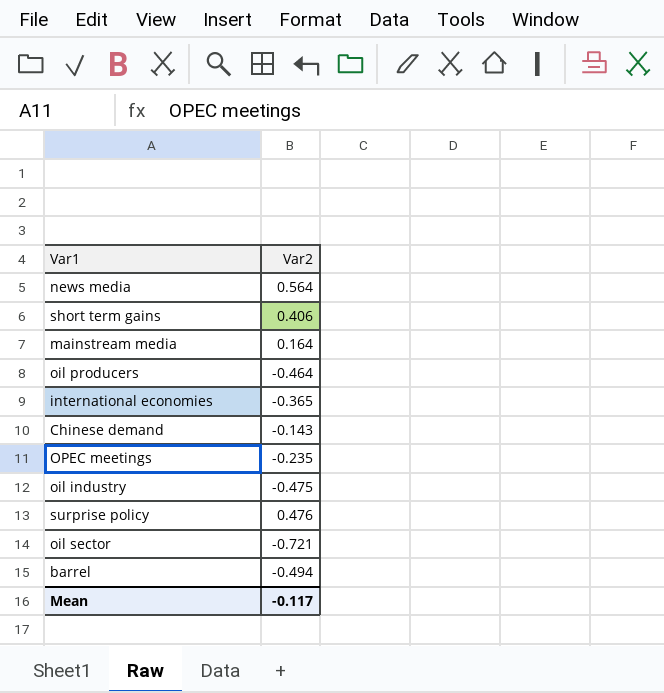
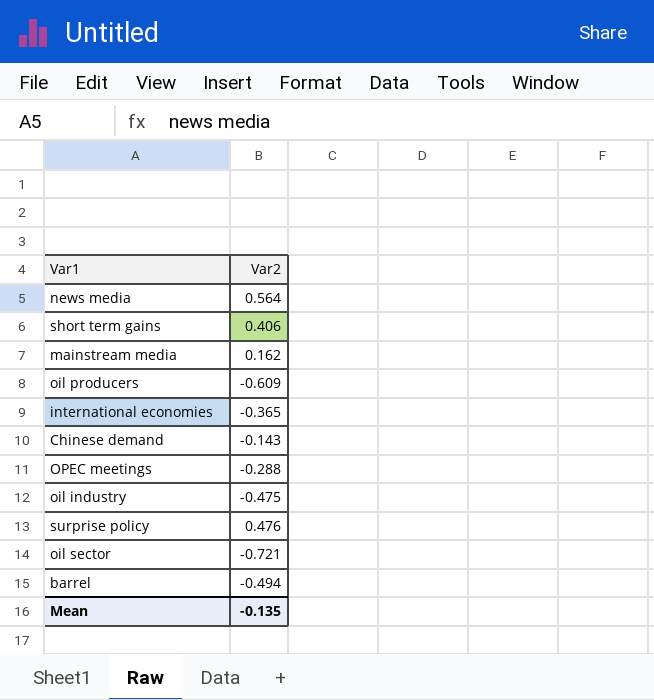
mainstream media | Var2: 0.164 -> 0.162
oil producers | Var2: -0.464 -> -0.609
OPEC meetings | Var2: -0.235 -> -0.288
Mean | Var2: -0.117 -> -0.135

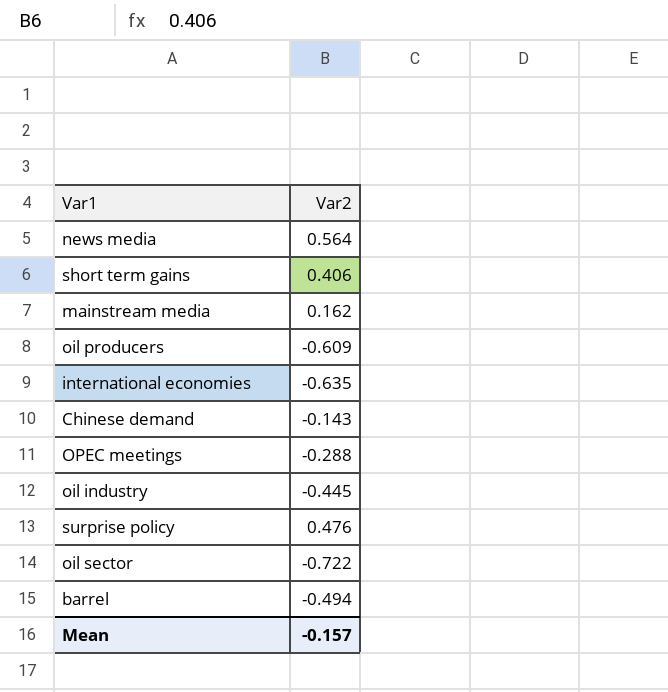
international economies | Var2: -0.365 -> -0.635
oil industry | Var2: -0.475 -> -0.445
oil sector | Var2: -0.721 -> -0.722
Mean | Var2: -0.135 -> -0.157

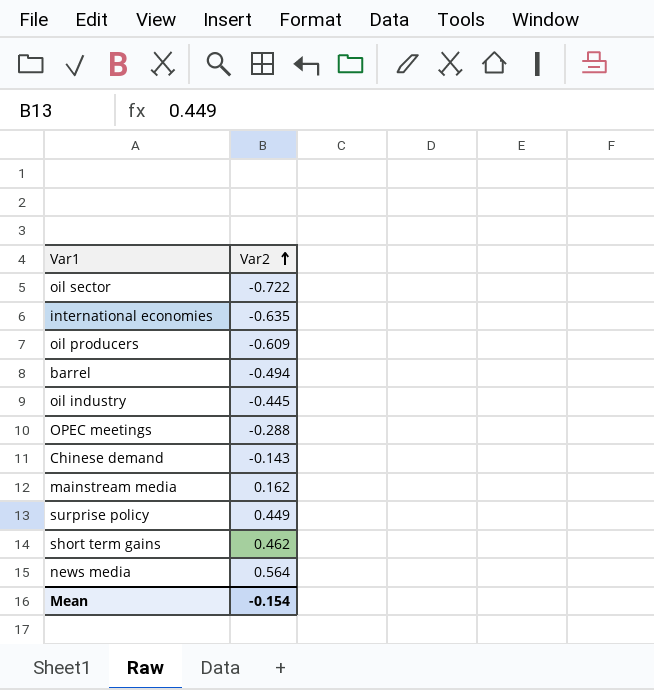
row order: none -> Var2 ascending
surprise policy | Var2: 0.476 -> 0.449
short term gains | Var2: 0.406 -> 0.462
Mean | Var2: -0.157 -> -0.154

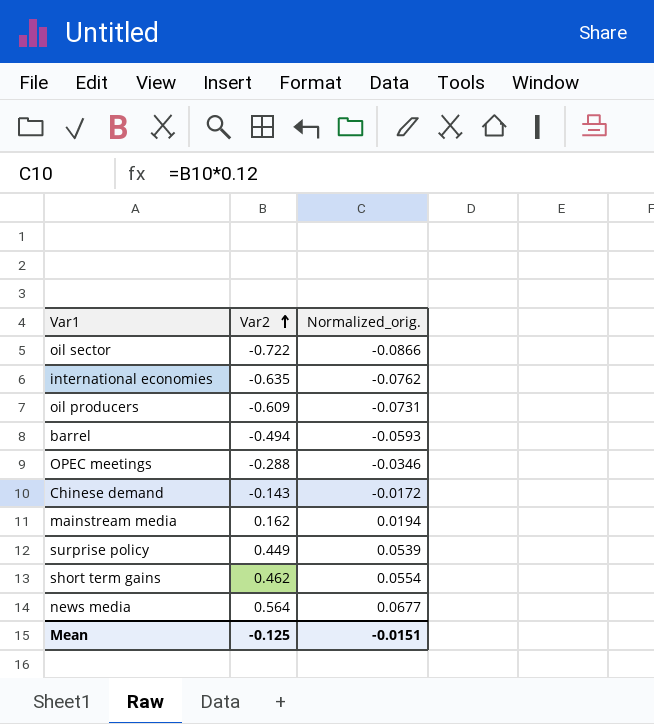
column Normalized_orig. | formula: none -> [Var2] * 0.12
row oil industry: -0.445 -> none
Mean | Var2: -0.154 -> -0.125

